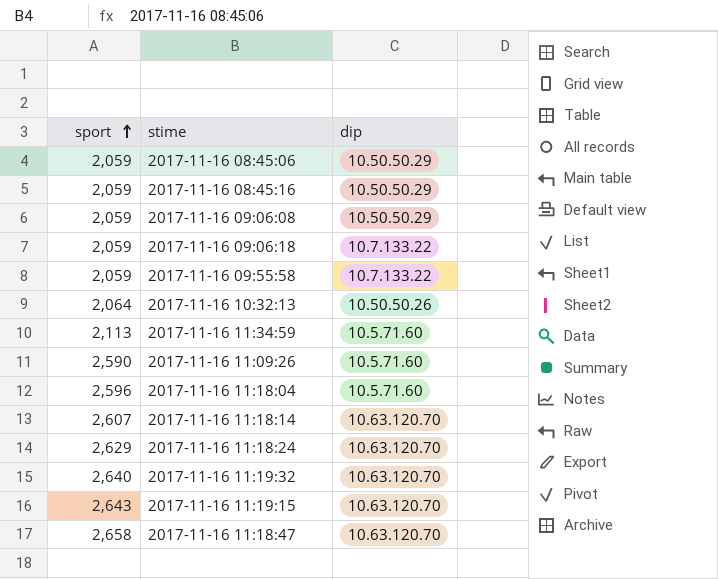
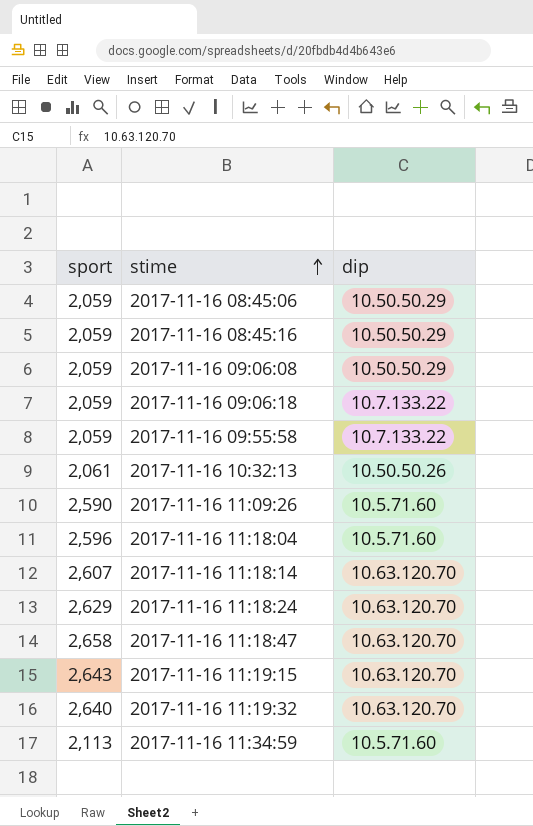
row order: sport ascending -> stime ascending
2017-11-16 10:32:13 | sport: 2,064 -> 2,061

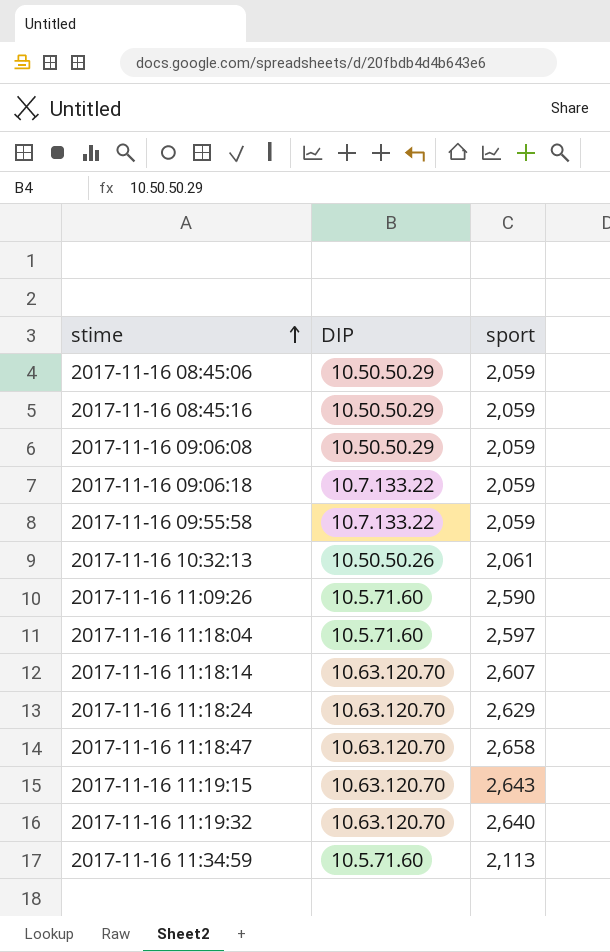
column name: dip -> DIP
column sport | position: 1 -> 3
2017-11-16 11:18:04 | sport: 2,596 -> 2,597

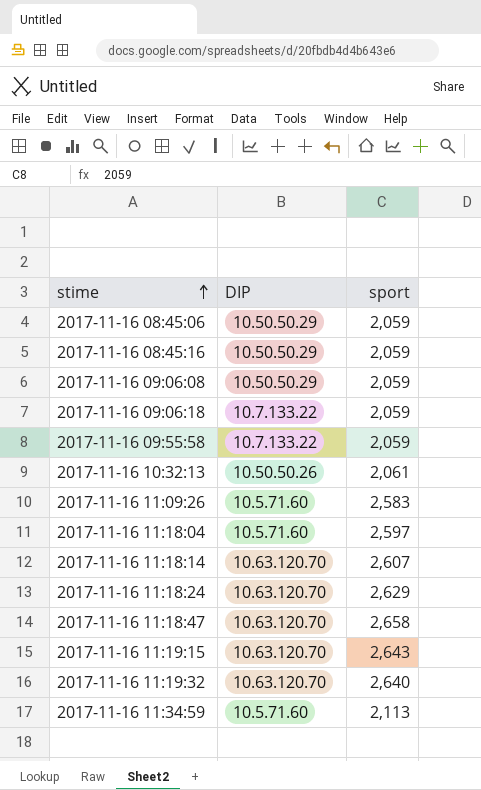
2017-11-16 11:09:26 | sport: 2,590 -> 2,583

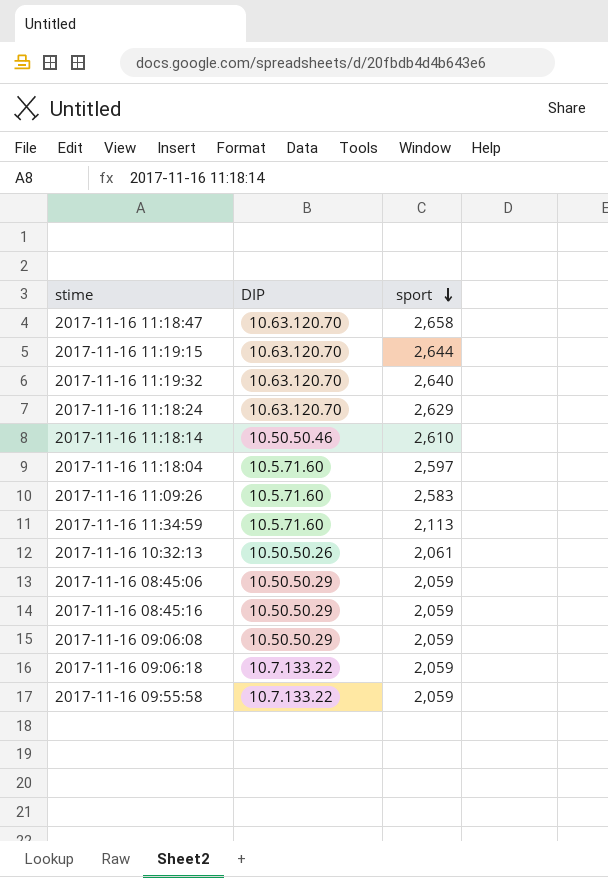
row order: stime ascending -> sport descending
2017-11-16 11:19:15 | sport: 2,643 -> 2,644
2017-11-16 11:18:14 | DIP: 10.63.120.70 -> 10.50.50.46
2017-11-16 11:18:14 | sport: 2,607 -> 2,610

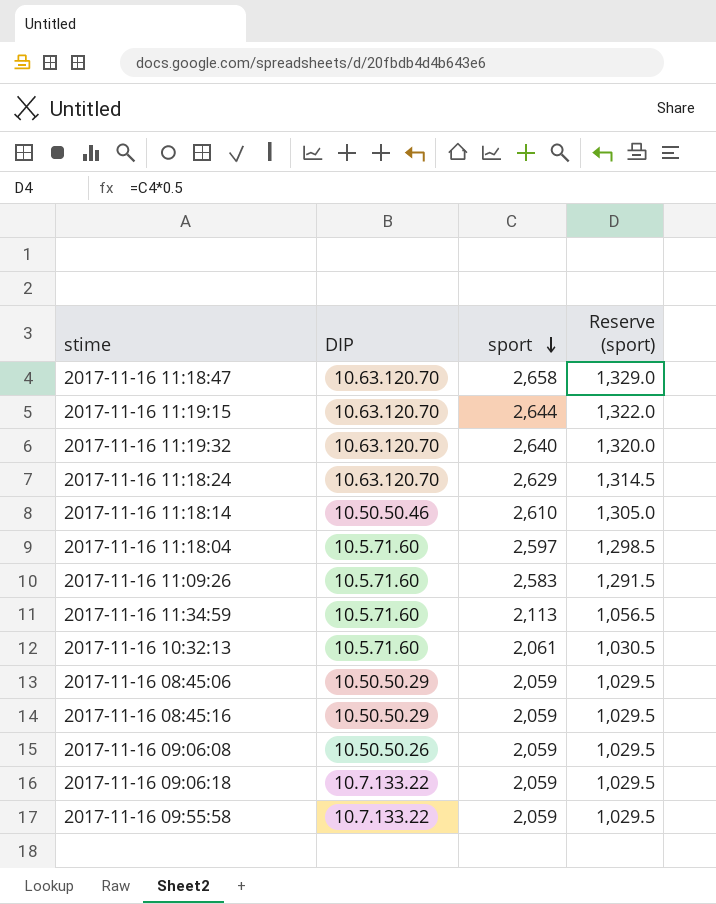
column Reserve (sport) | formula: none -> [sport] * 0.5
2017-11-16 10:32:13 | DIP: 10.50.50.26 -> 10.5.71.60
2017-11-16 09:06:08 | DIP: 10.50.50.29 -> 10.50.50.26

